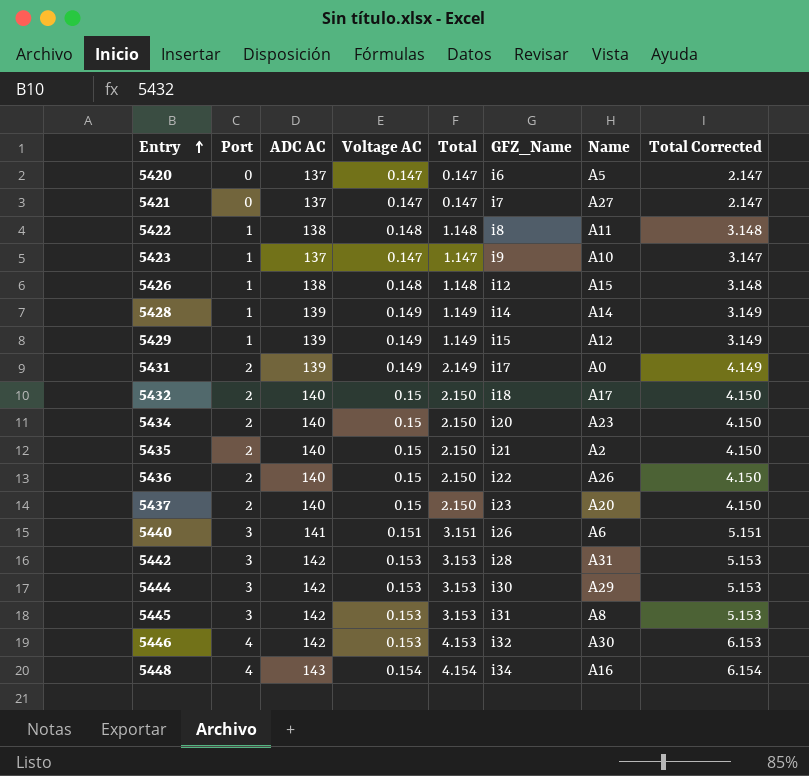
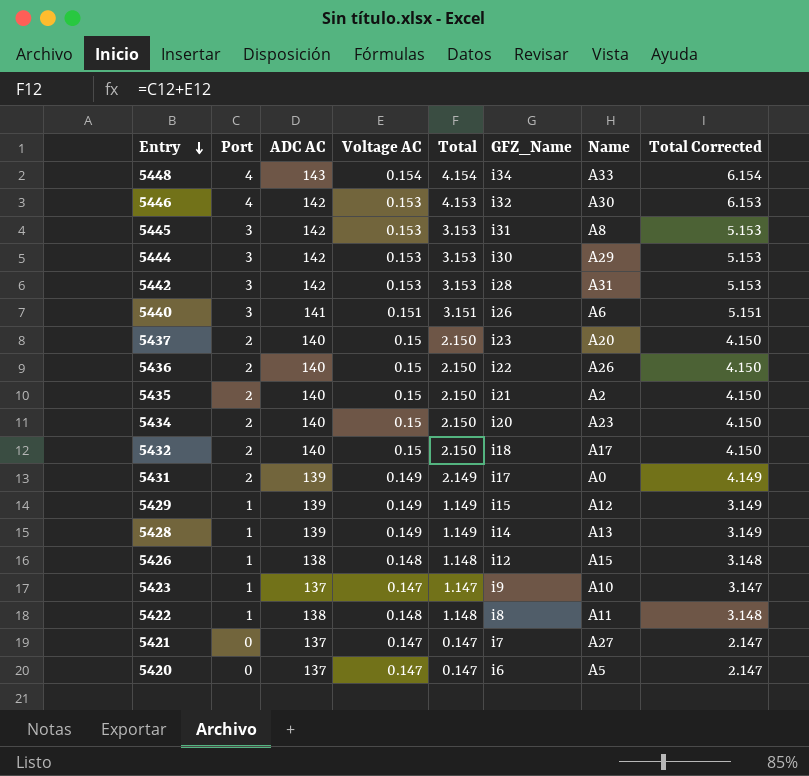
row order: Entry ascending -> Entry descending
5448 | Name: A16 -> A33
5428 | Name: A14 -> A13

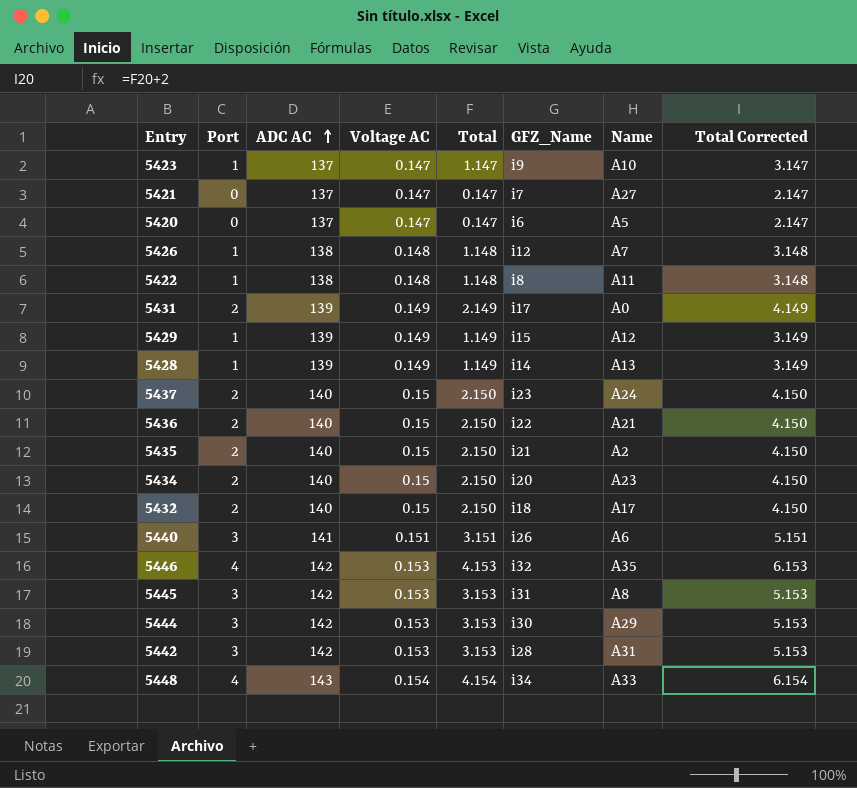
row order: Entry descending -> ADC AC ascending
5426 | Name: A15 -> A7
5437 | Name: A20 -> A24
5436 | Name: A26 -> A21
5446 | Name: A30 -> A35

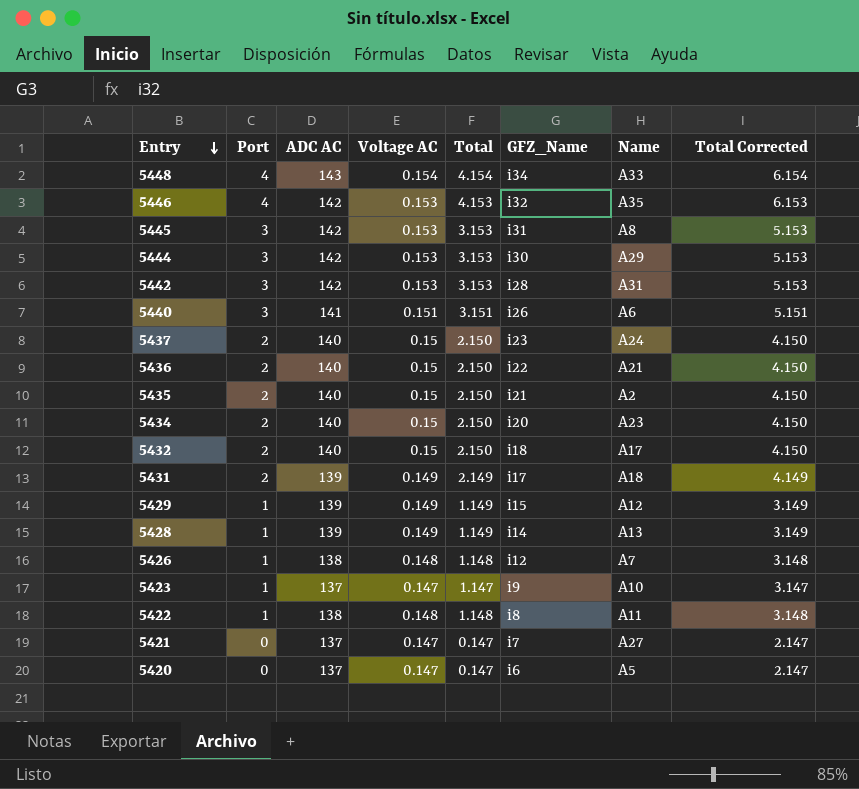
row order: ADC AC ascending -> Entry descending
5431 | Name: A0 -> A18

